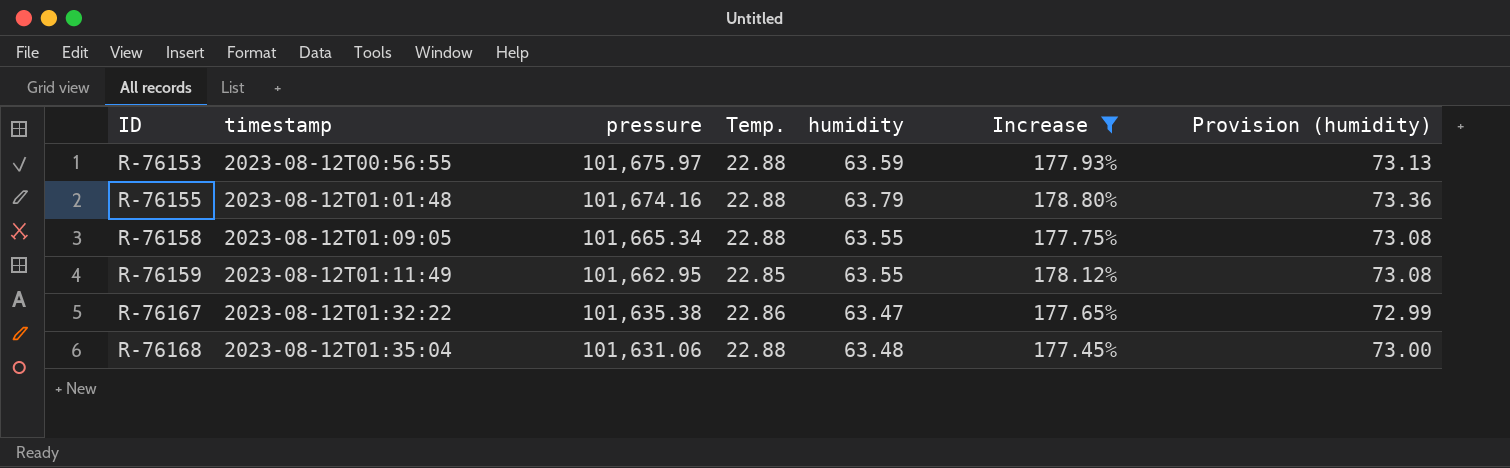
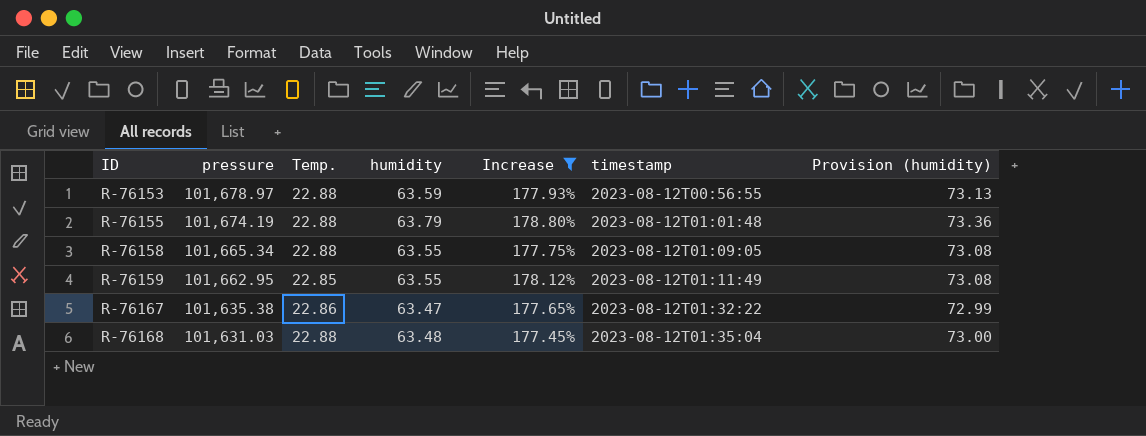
column timestamp | position: 2 -> 6
R-76153 | pressure: 101,675.97 -> 101,678.97
R-76155 | pressure: 101,674.16 -> 101,674.19
R-76168 | pressure: 101,631.06 -> 101,631.03

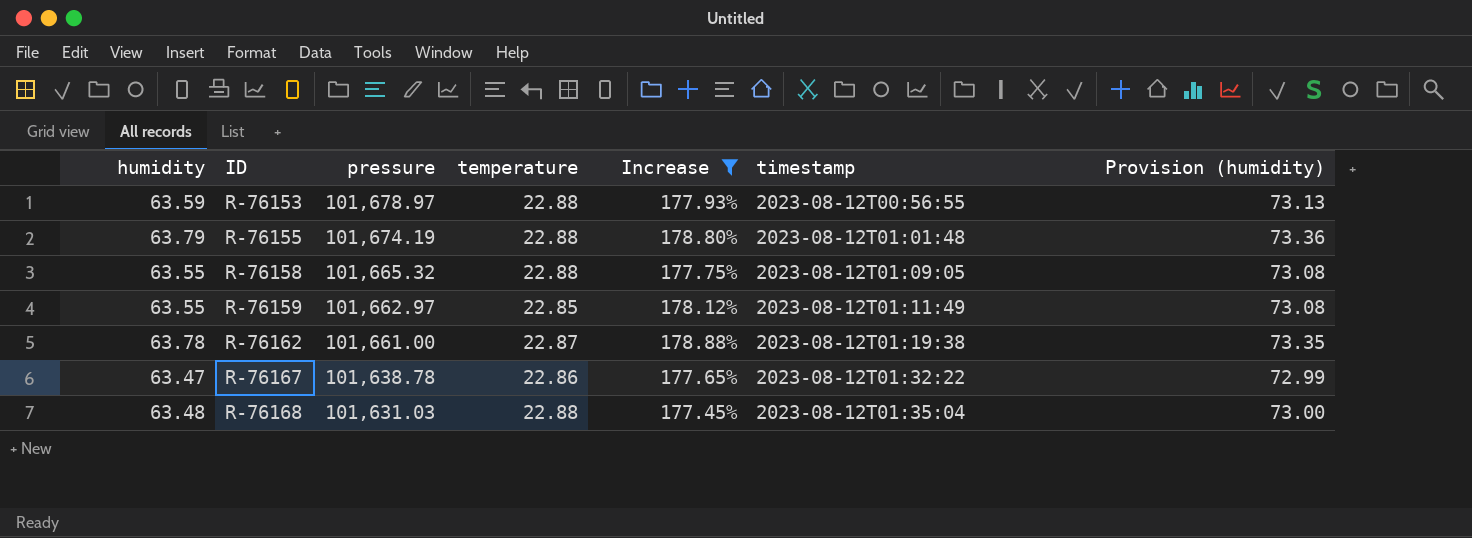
column humidity | position: 4 -> 1
column name: Temp. -> temperature
R-76158 | pressure: 101,665.34 -> 101,665.32
R-76159 | pressure: 101,662.95 -> 101,662.97
row R-76162: none -> 63.78 | 101,661.00 | 22.87 | 178.88% | 2023-08-12T01:19:38 | 73.35
R-76167 | pressure: 101,635.38 -> 101,638.78

